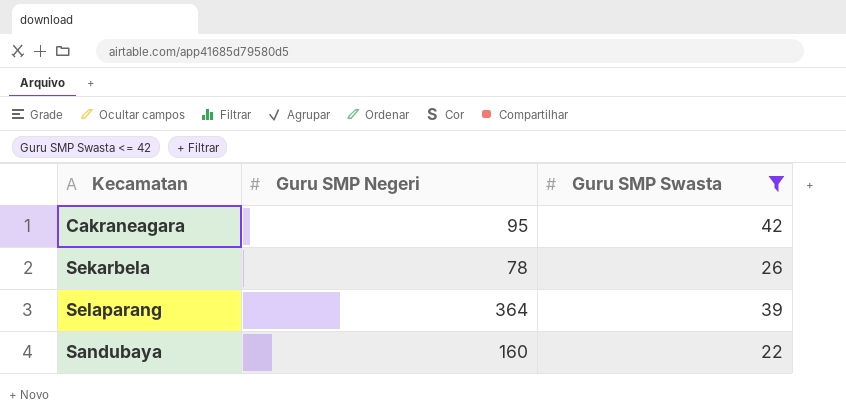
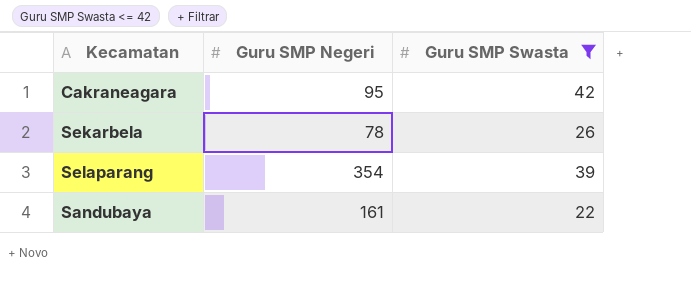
Selaparang | Guru SMP Negeri: 364 -> 354
Sandubaya | Guru SMP Negeri: 160 -> 161

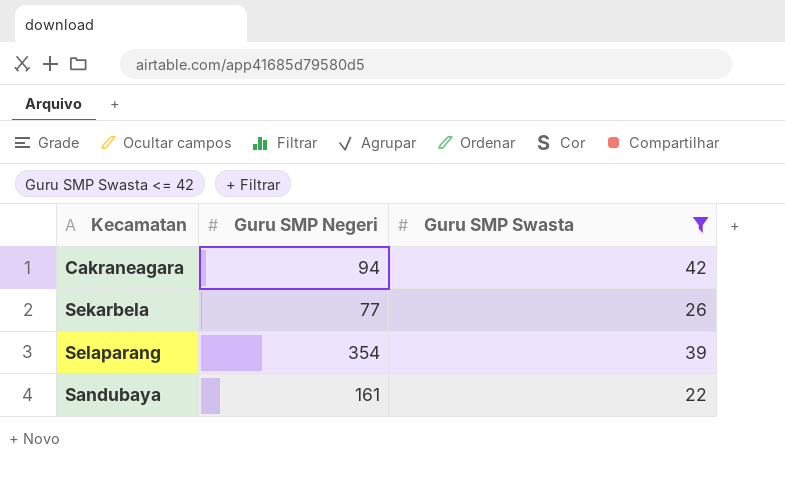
Cakraneagara | Guru SMP Negeri: 95 -> 94
Sekarbela | Guru SMP Negeri: 78 -> 77

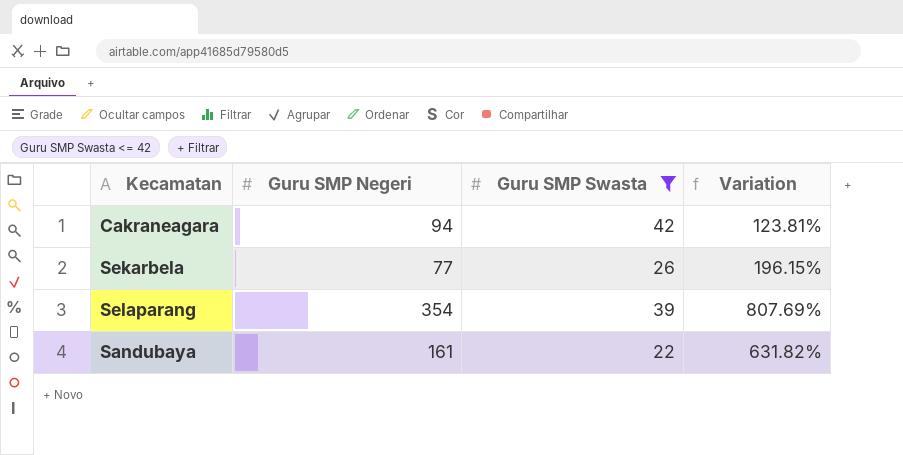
column Variation | formula: none -> ([Guru SMP Negeri] - [Guru SMP Swasta]) / [Guru SMP Swasta]

